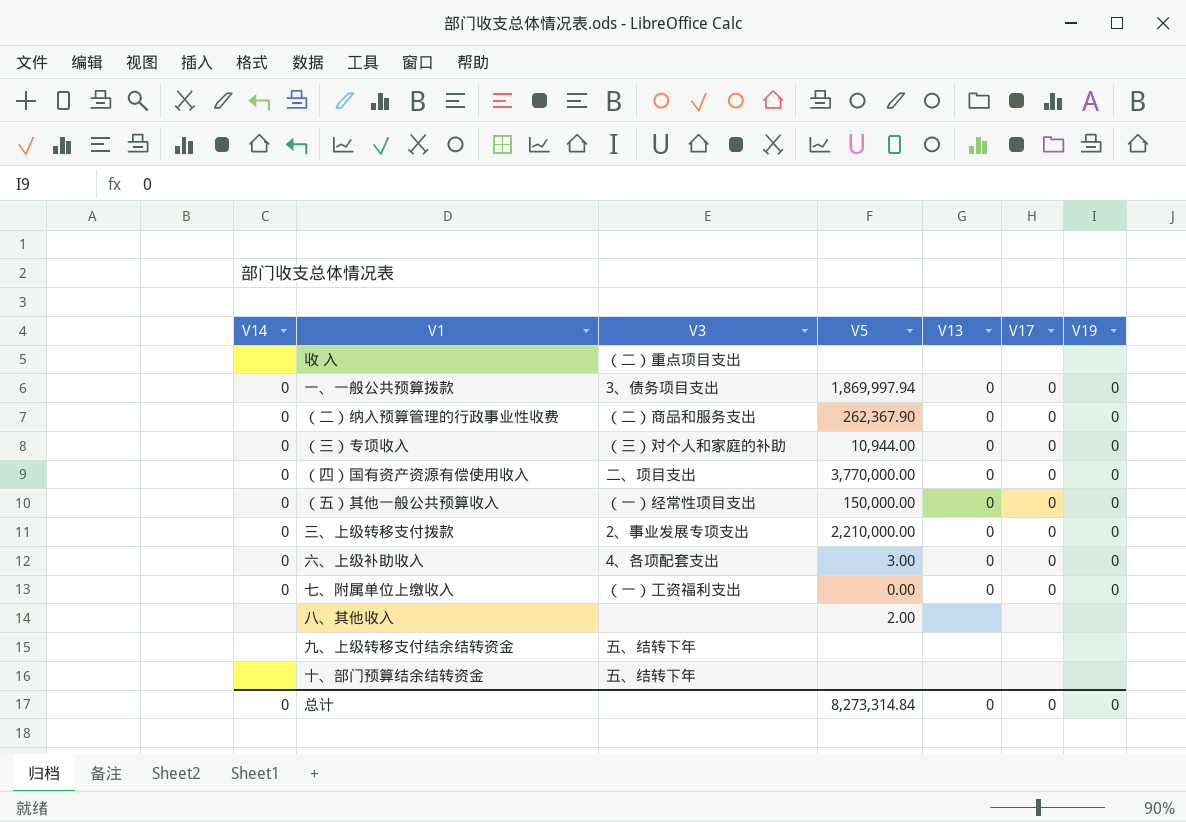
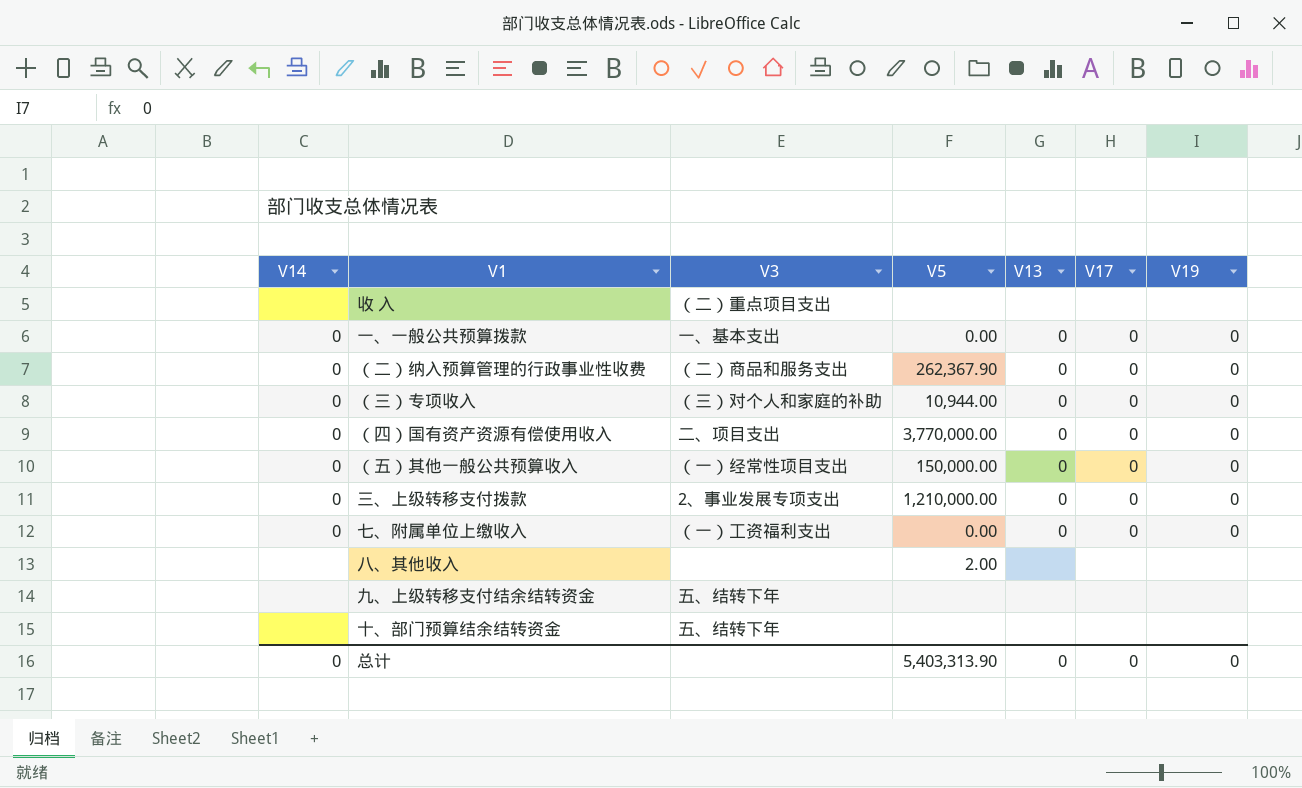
row 六、上级补助收入: 0 | 4、各项配套支出 | 3.00 | 0 | 0 | 0 -> none
一、一般公共预算拨款 | V3: 3、债务项目支出 -> 一、基本支出
一、一般公共预算拨款 | V5: 1,869,997.94 -> 0.00
三、上级转移支付拨款 | V5: 2,210,000.00 -> 1,210,000.00
总计 | V5: 8,273,314.84 -> 5,403,313.90

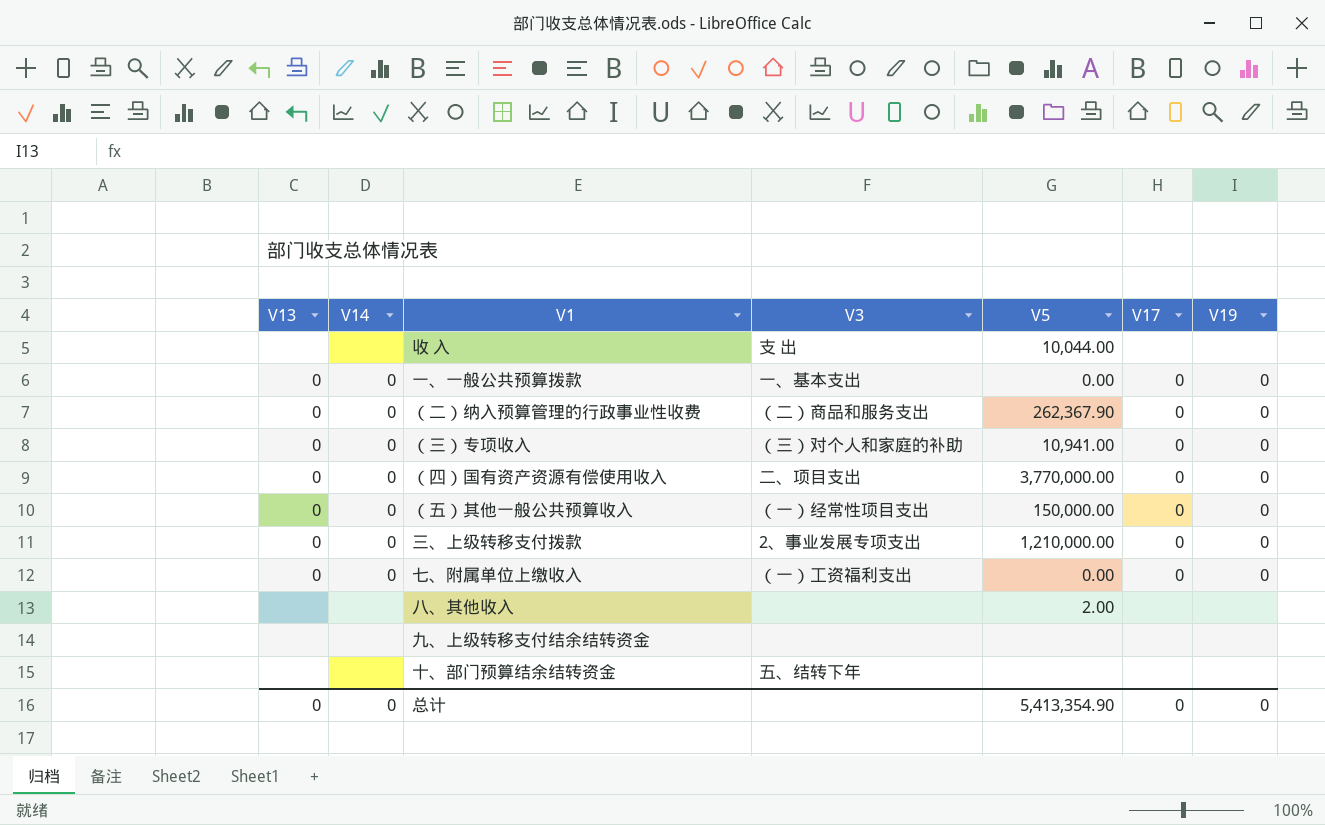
column V13 | position: 5 -> 1
收 入 | V3: （二）重点项目支出 -> 支 出
收 入 | V5: none -> 10,044.00
（三）专项收入 | V5: 10,944.00 -> 10,941.00
九、上级转移支付结余结转资金 | V3: 五、结转下年 -> none
总计 | V5: 5,403,313.90 -> 5,413,354.90

